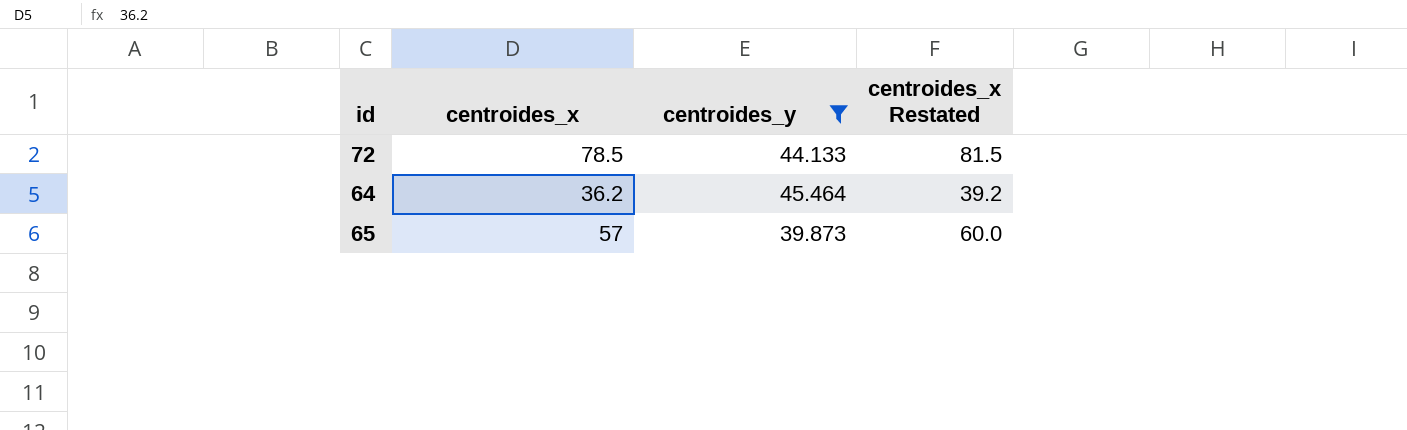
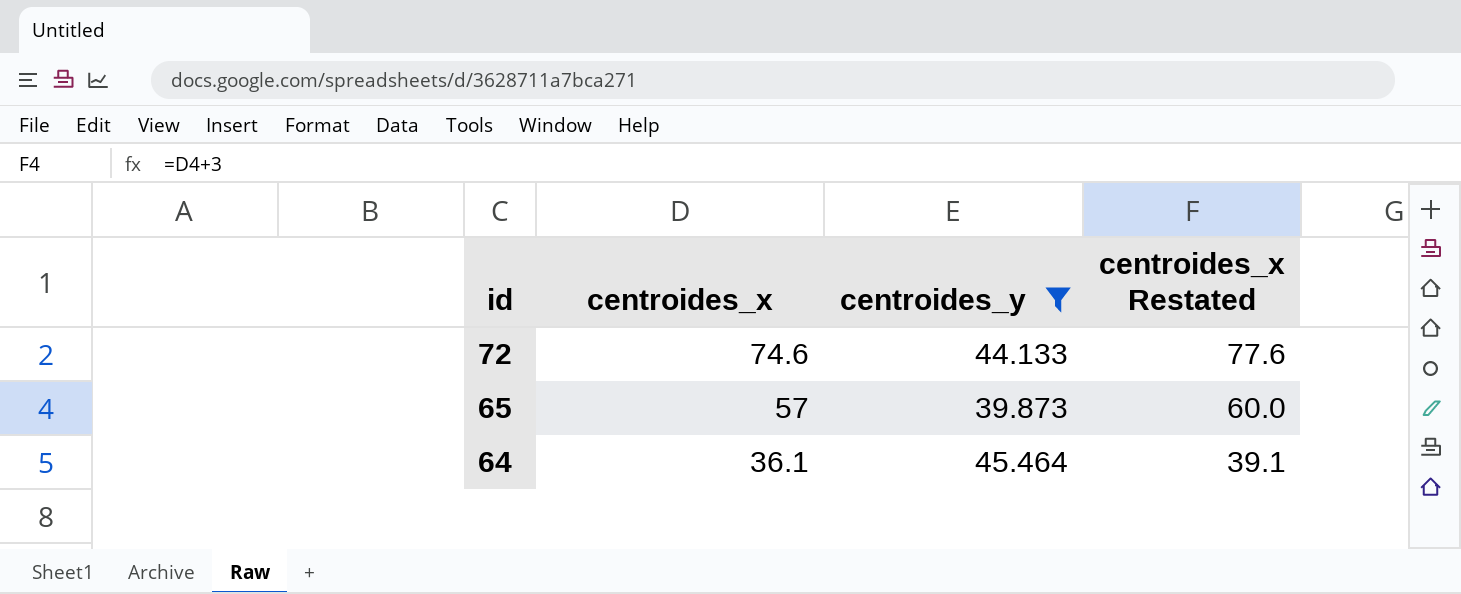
row order: none -> id descending
72 | centroides_x: 78.5 -> 74.6
72 | centroides_x Restated: 81.5 -> 77.6
64 | centroides_x: 36.2 -> 36.1
64 | centroides_x Restated: 39.2 -> 39.1

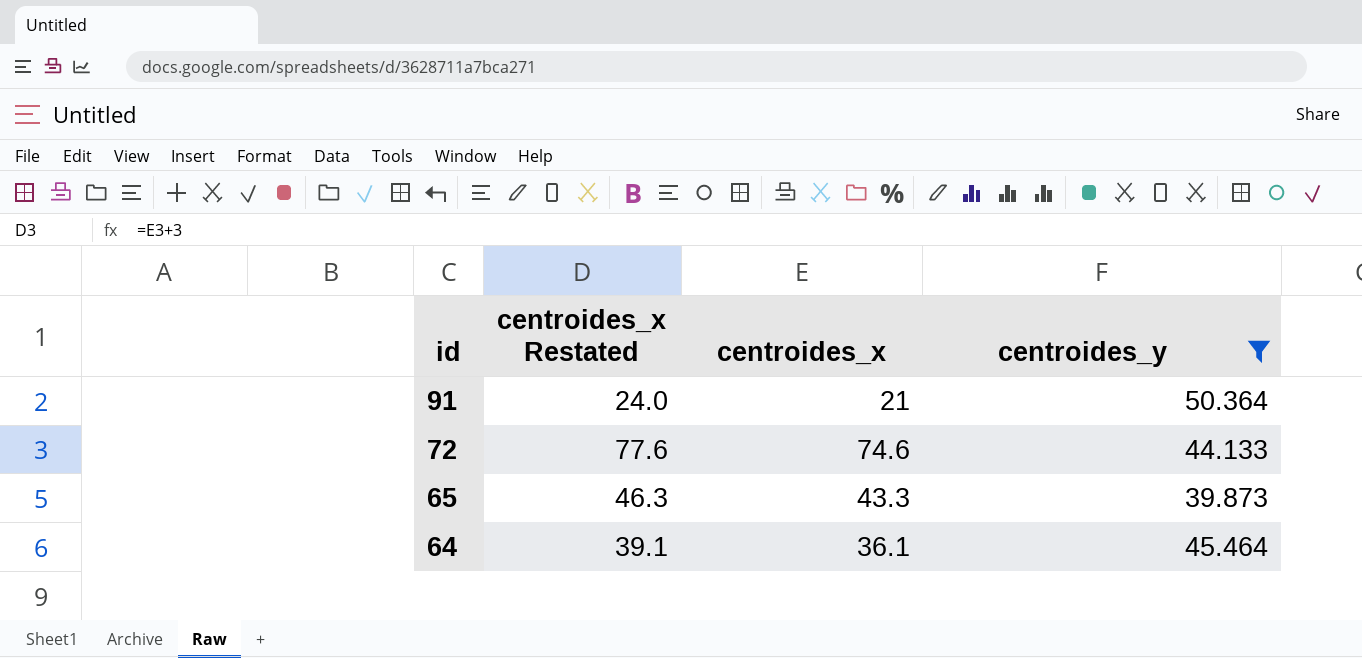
column centroides_x Restated | position: 4 -> 2
row 91: none -> 24.0 | 21 | 50.364
65 | centroides_x Restated: 60.0 -> 46.3
65 | centroides_x: 57 -> 43.3

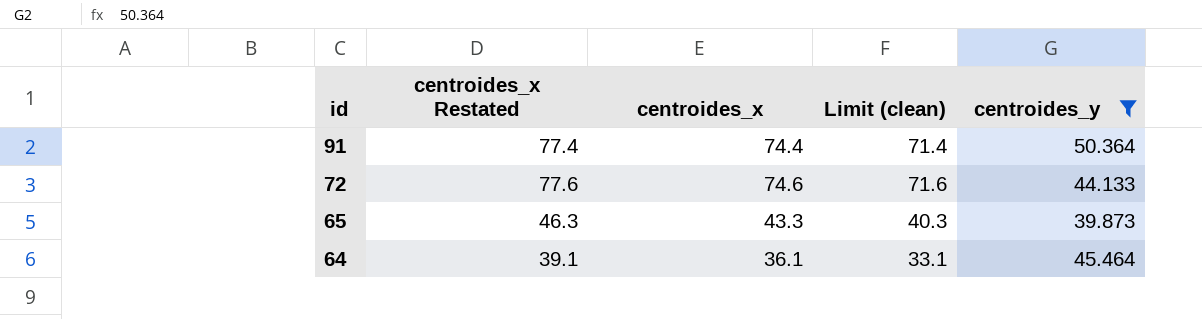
column Limit (clean) | formula: none -> [centroides_x] - 3
91 | centroides_x Restated: 24.0 -> 77.4
91 | centroides_x: 21 -> 74.4

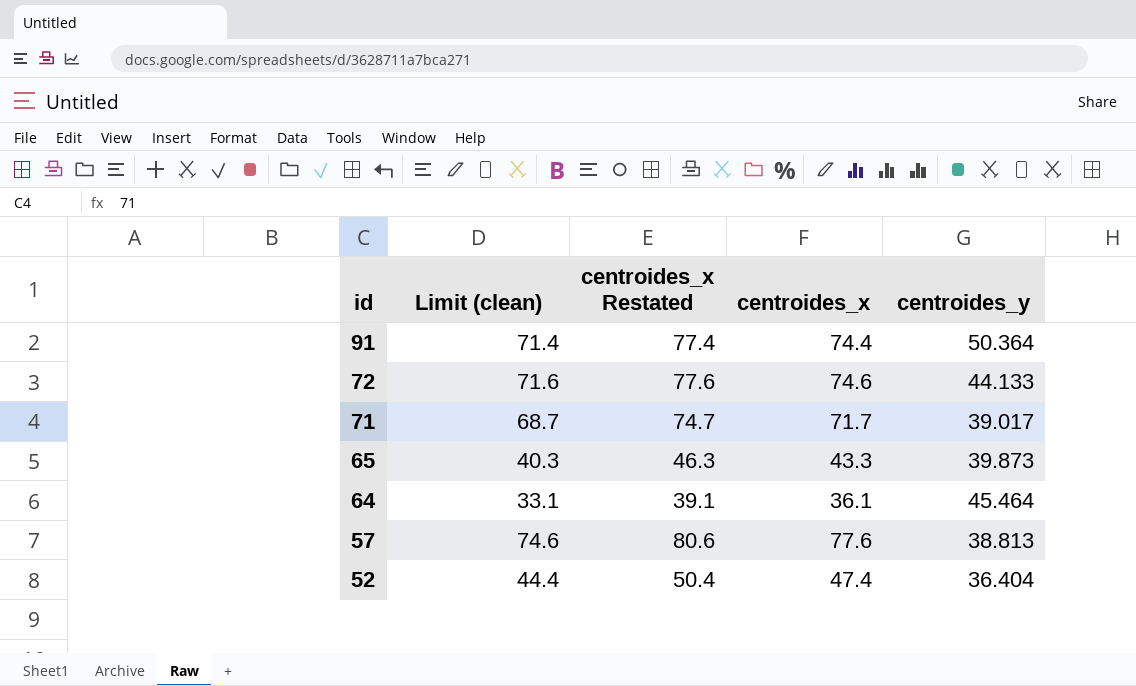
filter: centroides_y >= 39.873 -> none
column Limit (clean) | position: 4 -> 2

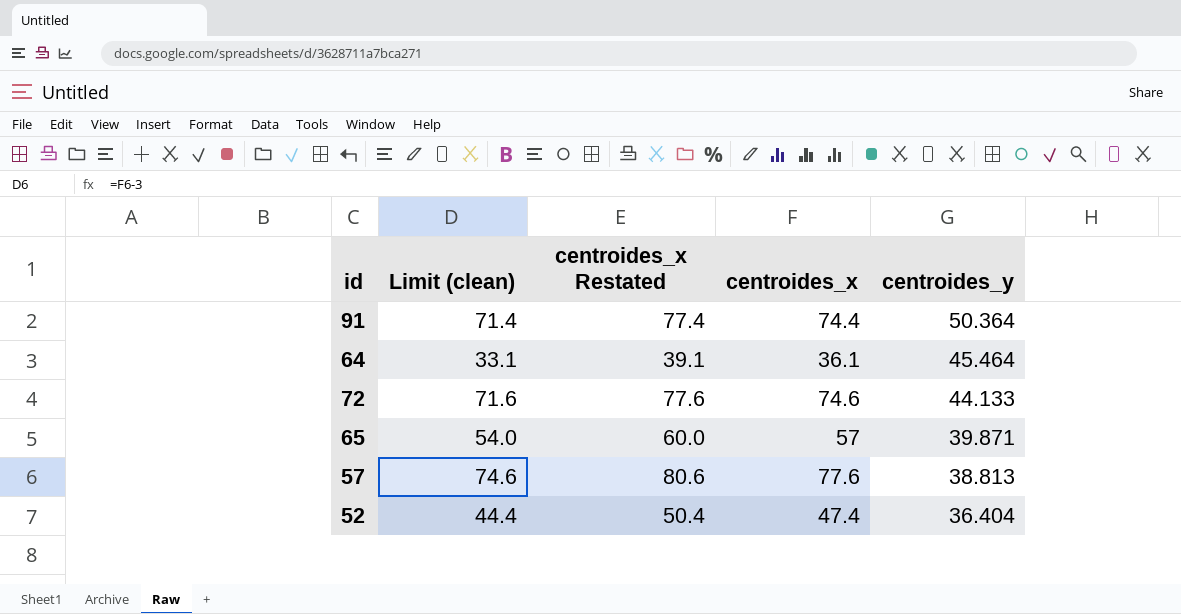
row order: id descending -> centroides_y descending
row 71: 68.7 | 74.7 | 71.7 | 39.017 -> none
65 | Limit (clean): 40.3 -> 54.0
65 | centroides_x Restated: 46.3 -> 60.0
65 | centroides_x: 43.3 -> 57
65 | centroides_y: 39.873 -> 39.871

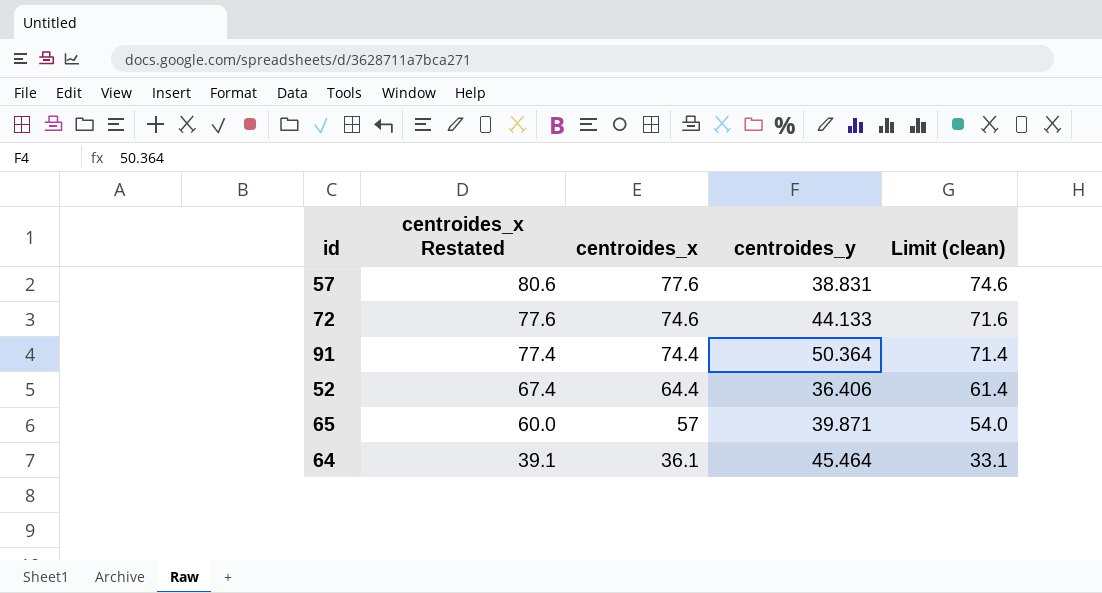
row order: centroides_y descending -> centroides_x Restated descending
column Limit (clean) | position: 2 -> 5
57 | centroides_y: 38.813 -> 38.831
52 | centroides_x Restated: 50.4 -> 67.4
52 | centroides_x: 47.4 -> 64.4
52 | centroides_y: 36.404 -> 36.406
52 | Limit (clean): 44.4 -> 61.4

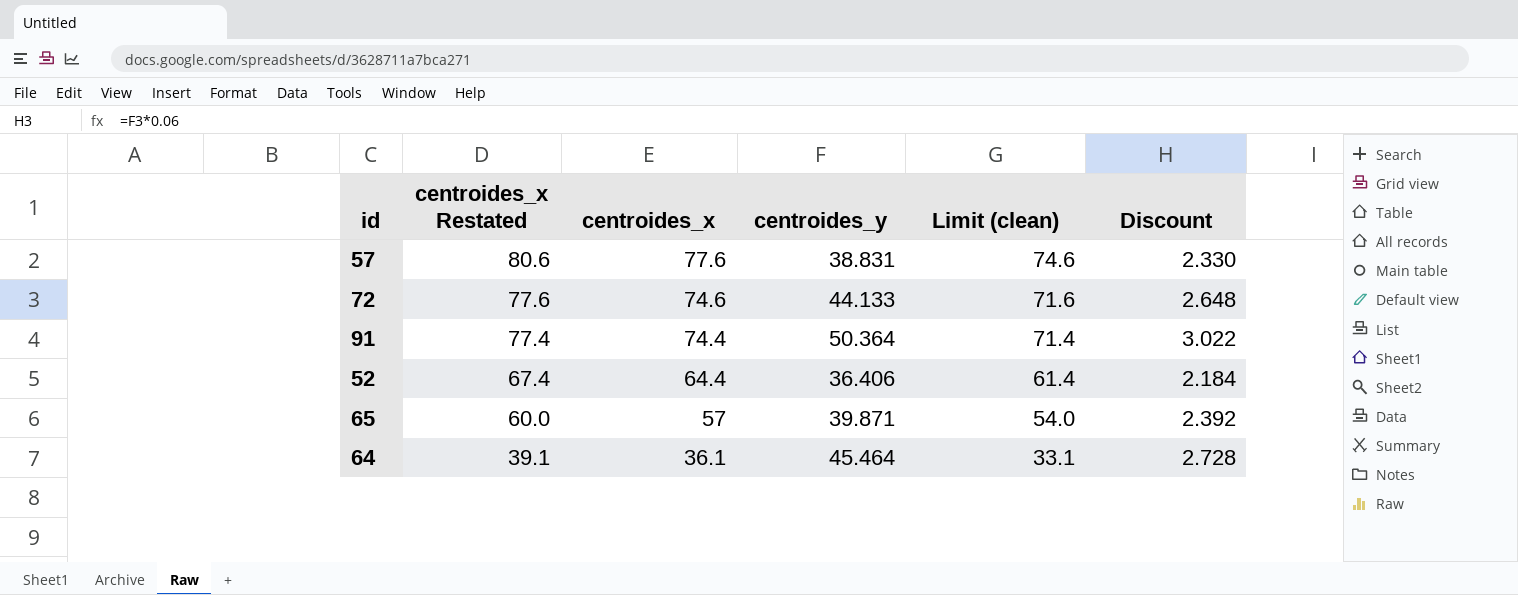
column Discount | formula: none -> [centroides_y] * 0.06

